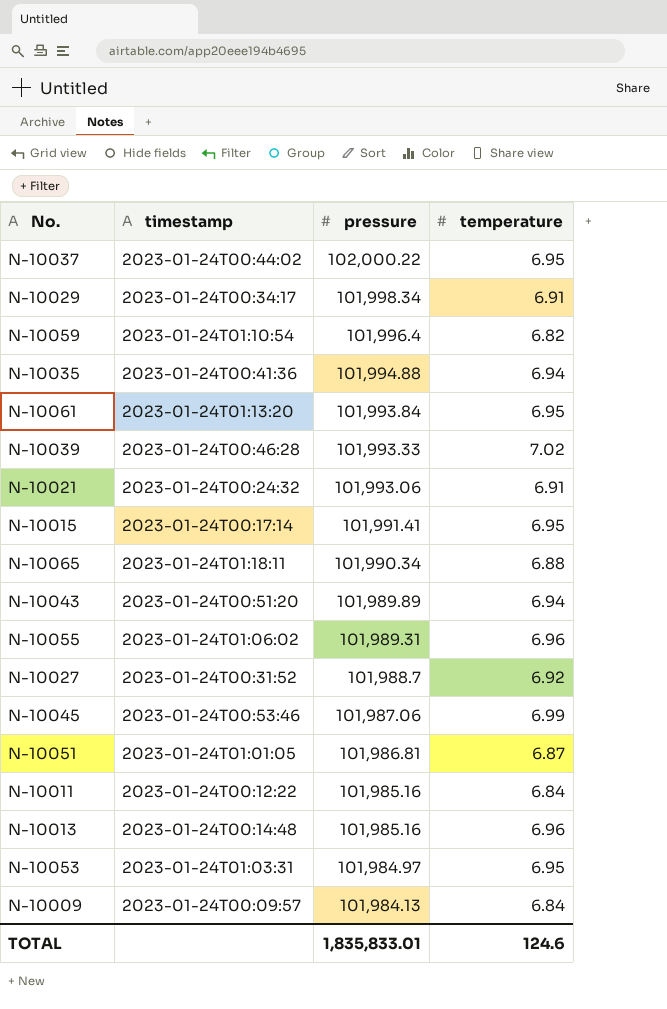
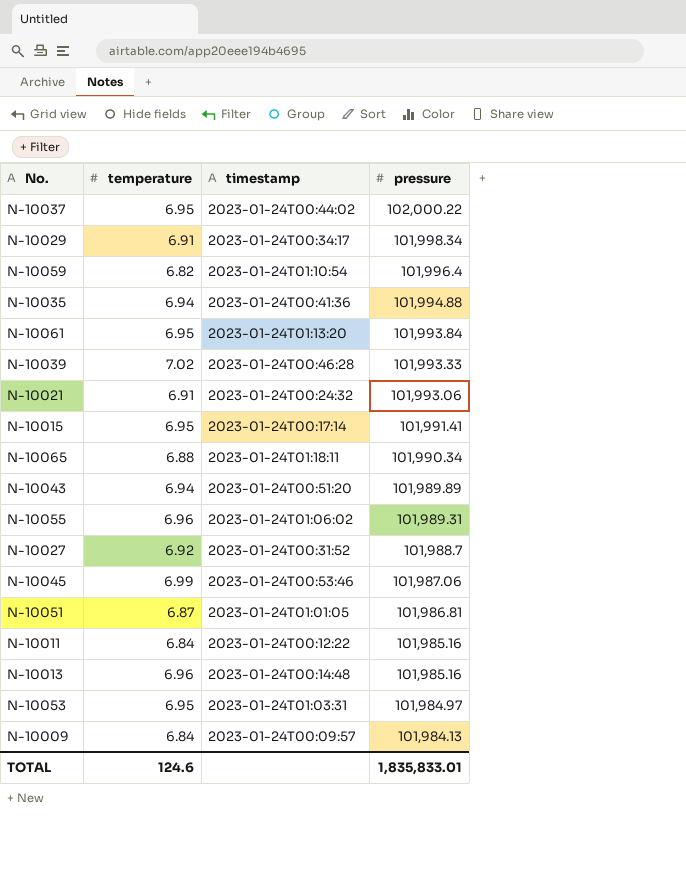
column temperature | position: 4 -> 2

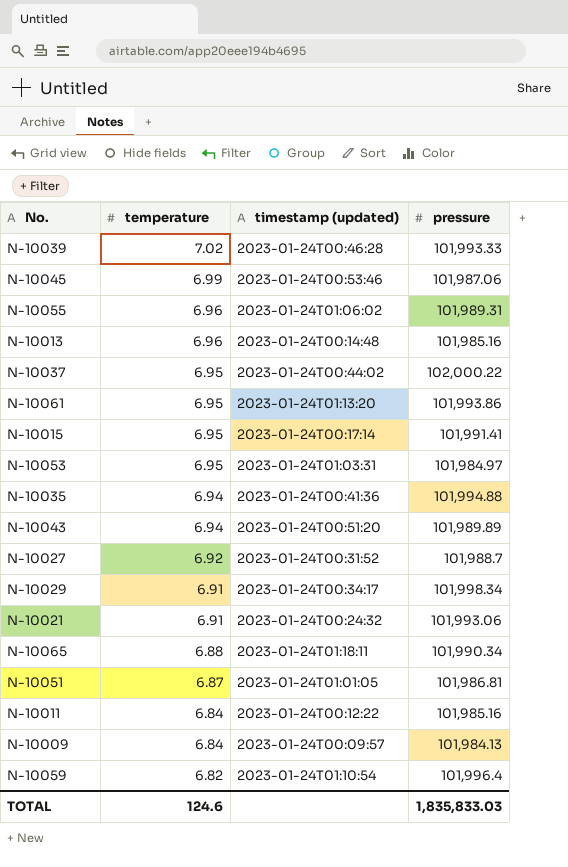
row order: pressure descending -> temperature descending
column name: timestamp -> timestamp (updated)
N-10061 | pressure: 101,993.84 -> 101,993.86
TOTAL | pressure: 1,835,833.01 -> 1,835,833.03

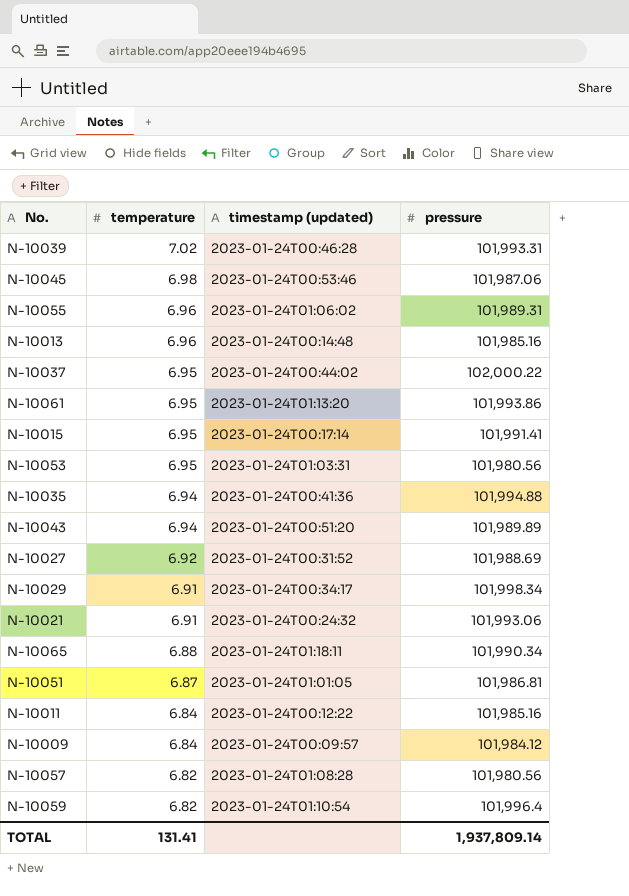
N-10039 | pressure: 101,993.33 -> 101,993.31
N-10045 | temperature: 6.99 -> 6.98
N-10053 | pressure: 101,984.97 -> 101,980.56
N-10027 | pressure: 101,988.7 -> 101,988.69
N-10009 | pressure: 101,984.13 -> 101,984.12
row N-10057: none -> 6.82 | 2023-01-24T01:08:28 | 101,980.56
TOTAL | temperature: 124.6 -> 131.41
TOTAL | pressure: 1,835,833.03 -> 1,937,809.14

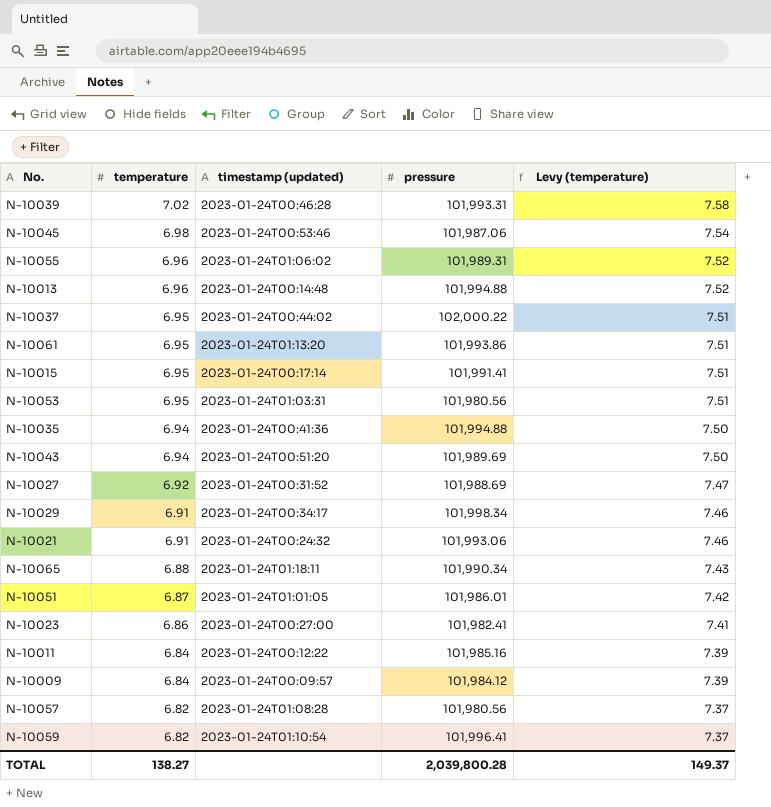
column Levy (temperature) | formula: none -> [temperature] * 1.08
N-10013 | pressure: 101,985.16 -> 101,994.88
N-10043 | pressure: 101,989.89 -> 101,989.69
N-10051 | pressure: 101,986.81 -> 101,986.01
row N-10023: none -> 6.86 | 2023-01-24T00:27:00 | 101,982.41 | 7.41
N-10059 | pressure: 101,996.4 -> 101,996.41
TOTAL | temperature: 131.41 -> 138.27
TOTAL | pressure: 1,937,809.14 -> 2,039,800.28

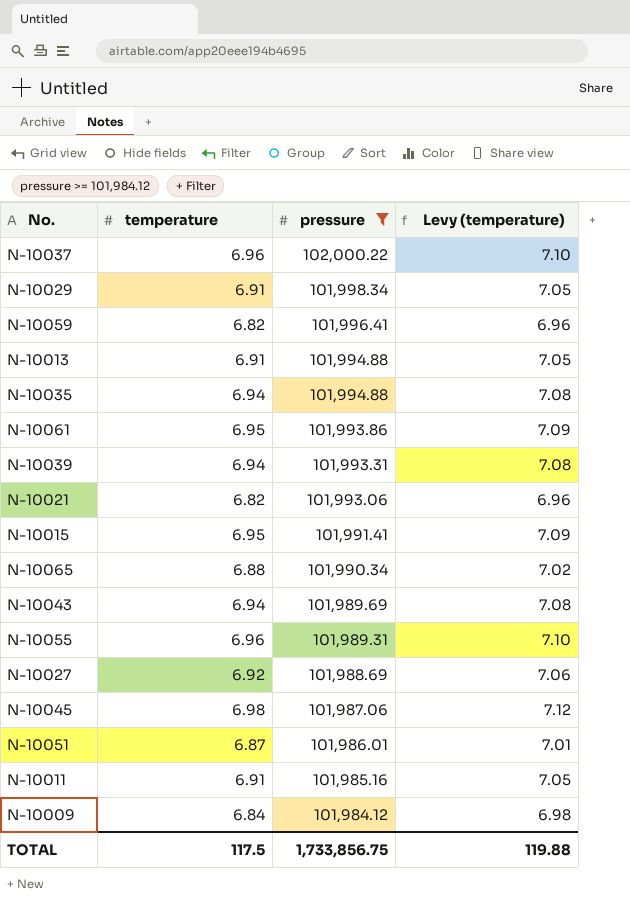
filter: none -> pressure >= 101,984.12
row order: temperature descending -> pressure descending
column timestamp (updated) | position: 3 -> none
column Levy (temperature) | formula: [temperature] * 1.08 -> [temperature] * 1.02
N-10037 | temperature: 6.95 -> 6.96
N-10013 | temperature: 6.96 -> 6.91
N-10039 | temperature: 7.02 -> 6.94
N-10021 | temperature: 6.91 -> 6.82
N-10011 | temperature: 6.84 -> 6.91
TOTAL | temperature: 138.27 -> 117.5
TOTAL | pressure: 2,039,800.28 -> 1,733,856.75
TOTAL | Levy (temperature): 149.37 -> 119.88

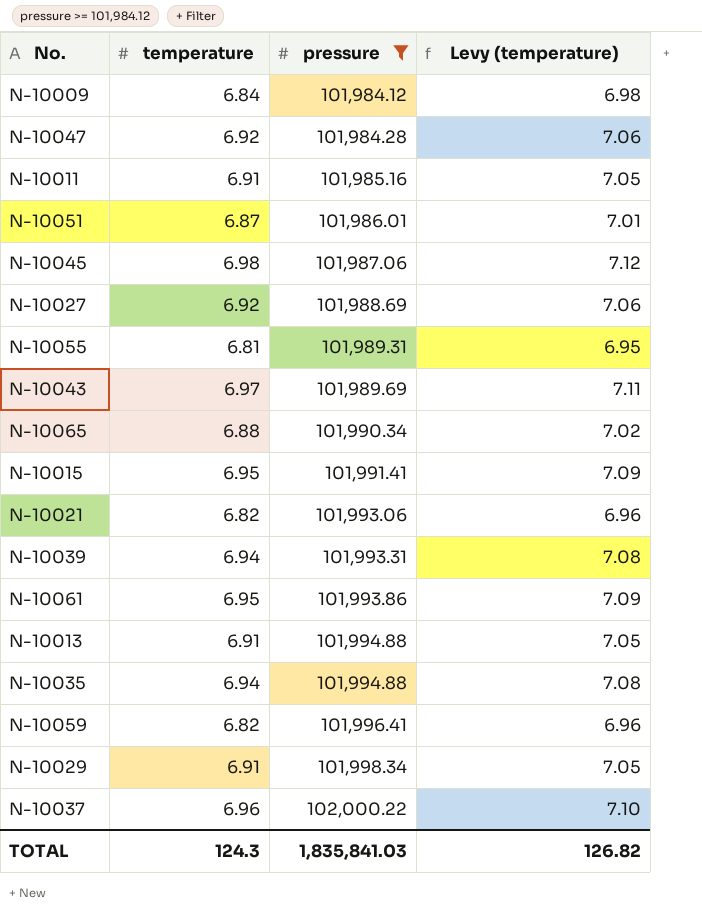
row order: pressure descending -> pressure ascending
row N-10047: none -> 6.92 | 101,984.28 | 7.06
N-10055 | temperature: 6.96 -> 6.81
N-10055 | Levy (temperature): 7.10 -> 6.95
N-10043 | temperature: 6.94 -> 6.97
N-10043 | Levy (temperature): 7.08 -> 7.11
TOTAL | temperature: 117.5 -> 124.3
TOTAL | pressure: 1,733,856.75 -> 1,835,841.03
TOTAL | Levy (temperature): 119.88 -> 126.82

